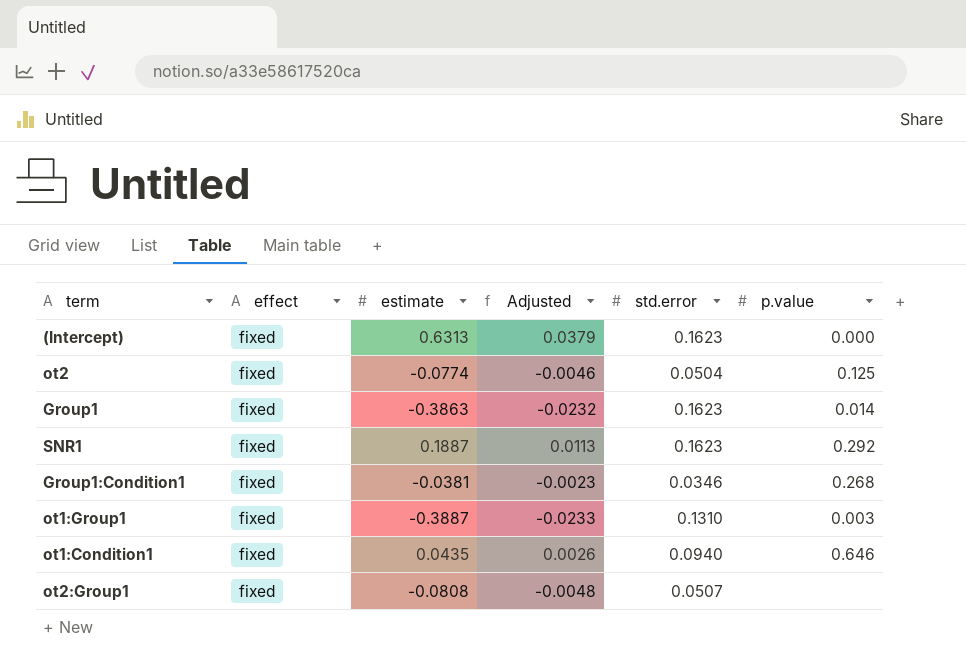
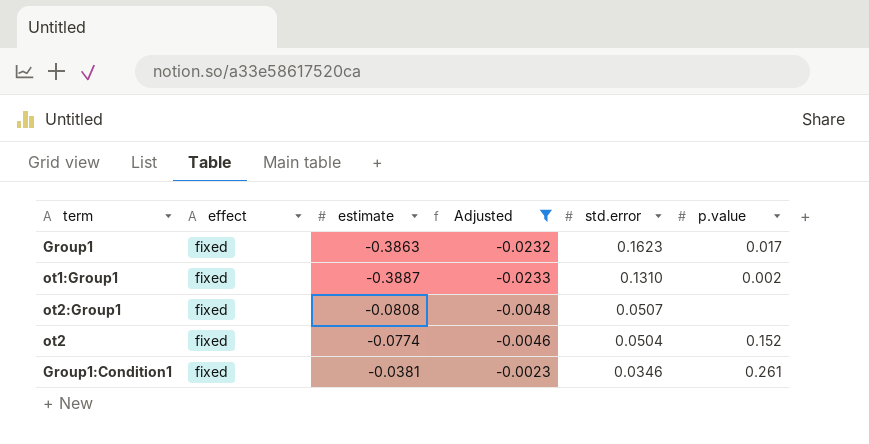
filter: none -> Adjusted <= -0.0023
row order: none -> std.error descending
Group1 | p.value: 0.014 -> 0.017
ot1:Group1 | p.value: 0.003 -> 0.002
ot2 | p.value: 0.125 -> 0.152
Group1:Condition1 | p.value: 0.268 -> 0.261

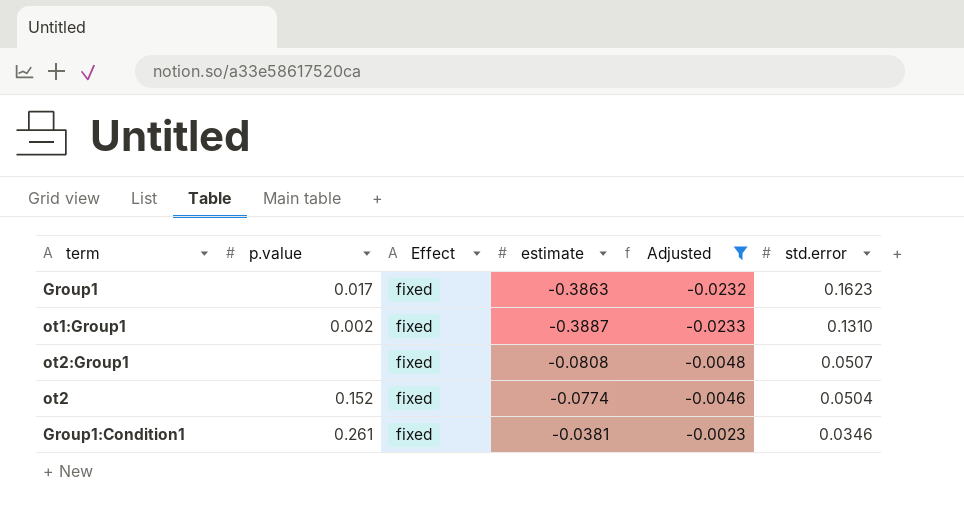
column p.value | position: 6 -> 2
column name: effect -> Effect

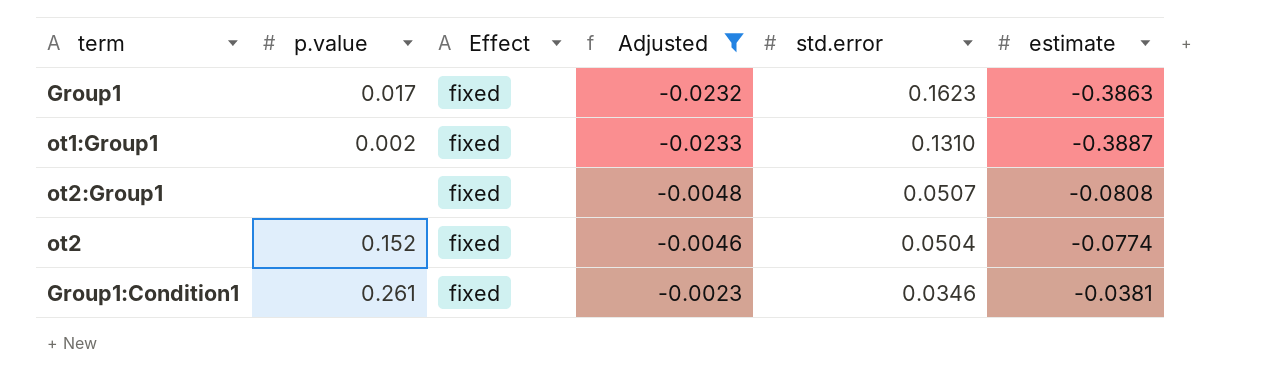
column estimate | position: 4 -> 6

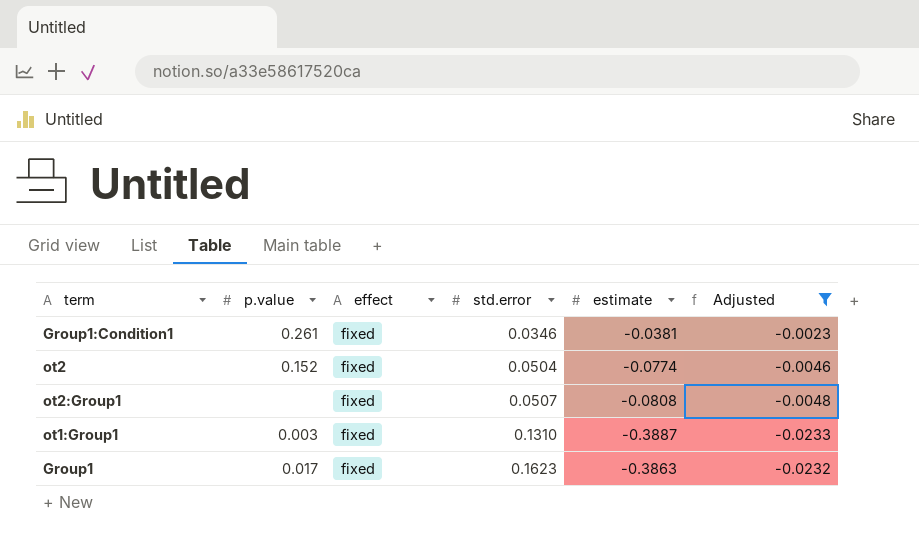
row order: std.error descending -> std.error ascending
column name: Effect -> effect
column Adjusted | position: 4 -> 6
ot1:Group1 | p.value: 0.002 -> 0.003

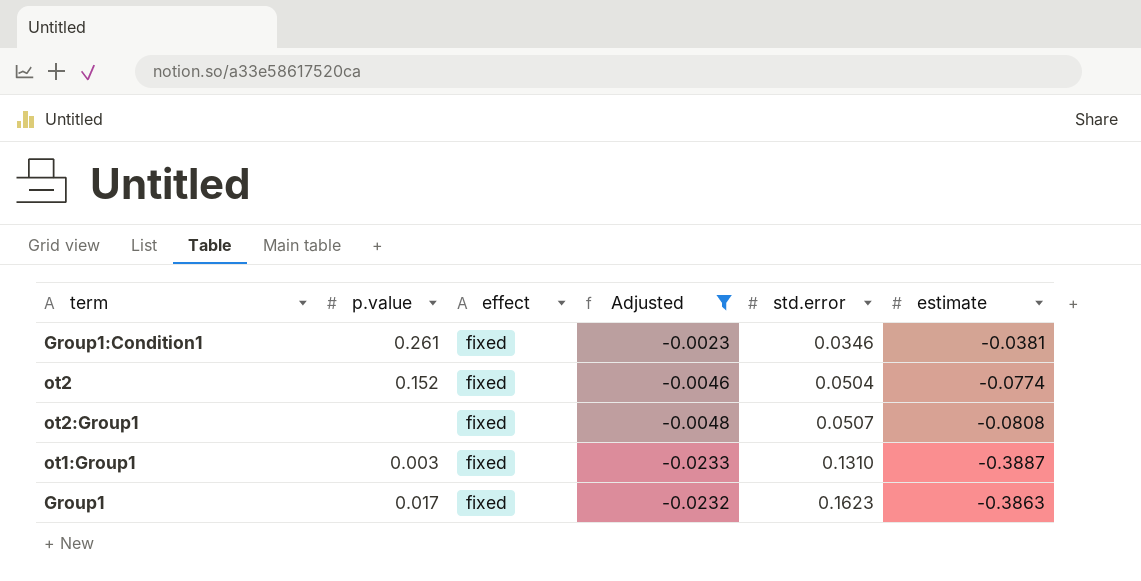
column Adjusted | position: 6 -> 4

